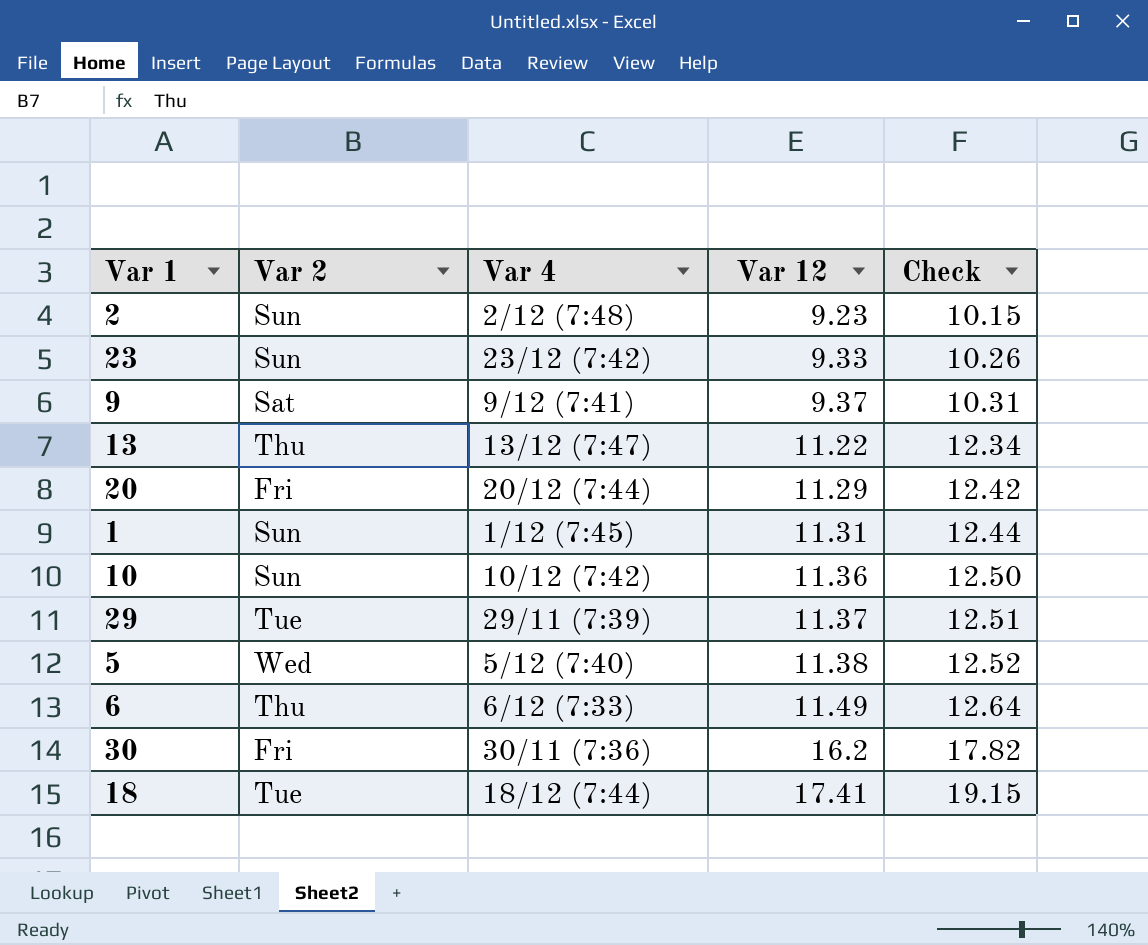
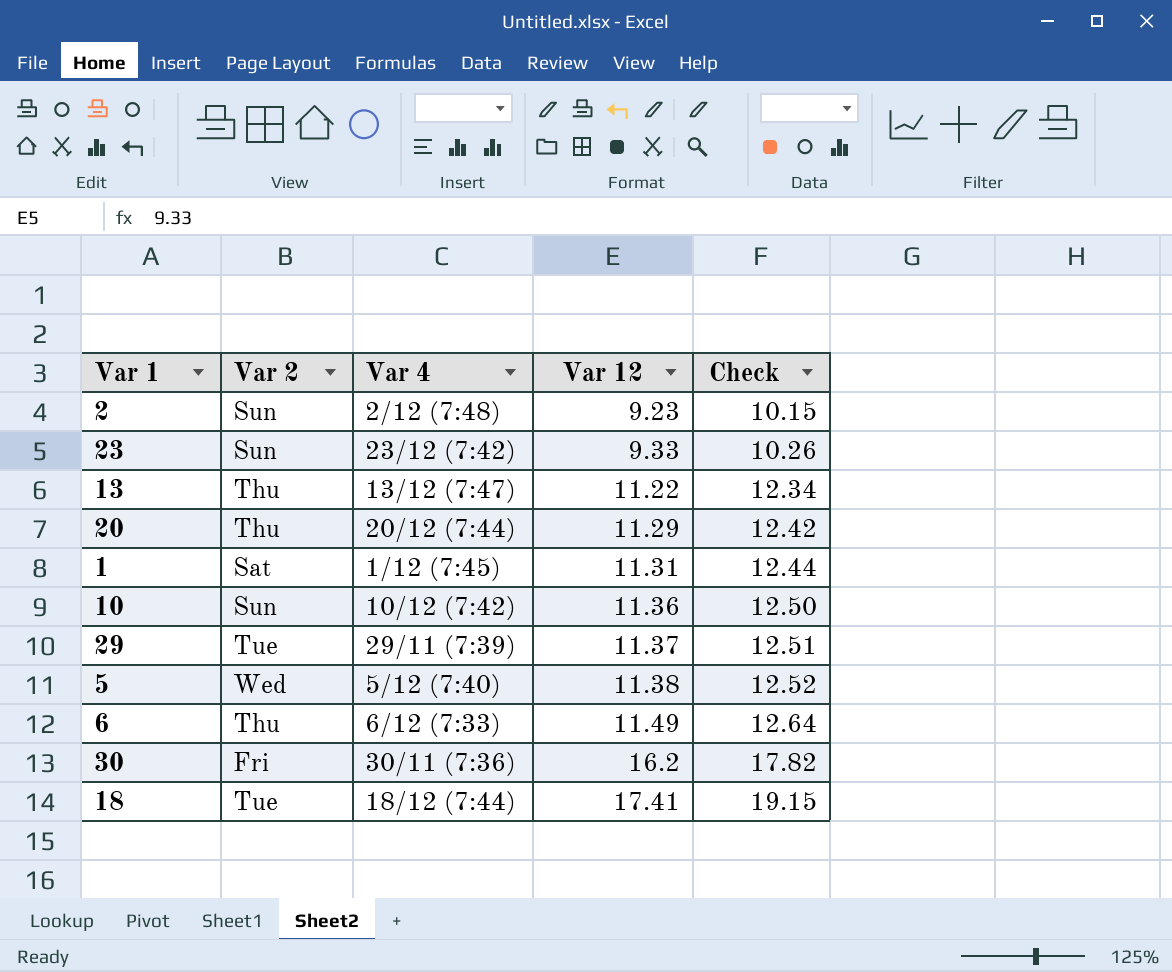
row 9: Sat | 9/12 (7:41) | 9.37 | 10.31 -> none
20 | Var 2: Fri -> Thu
1 | Var 2: Sun -> Sat

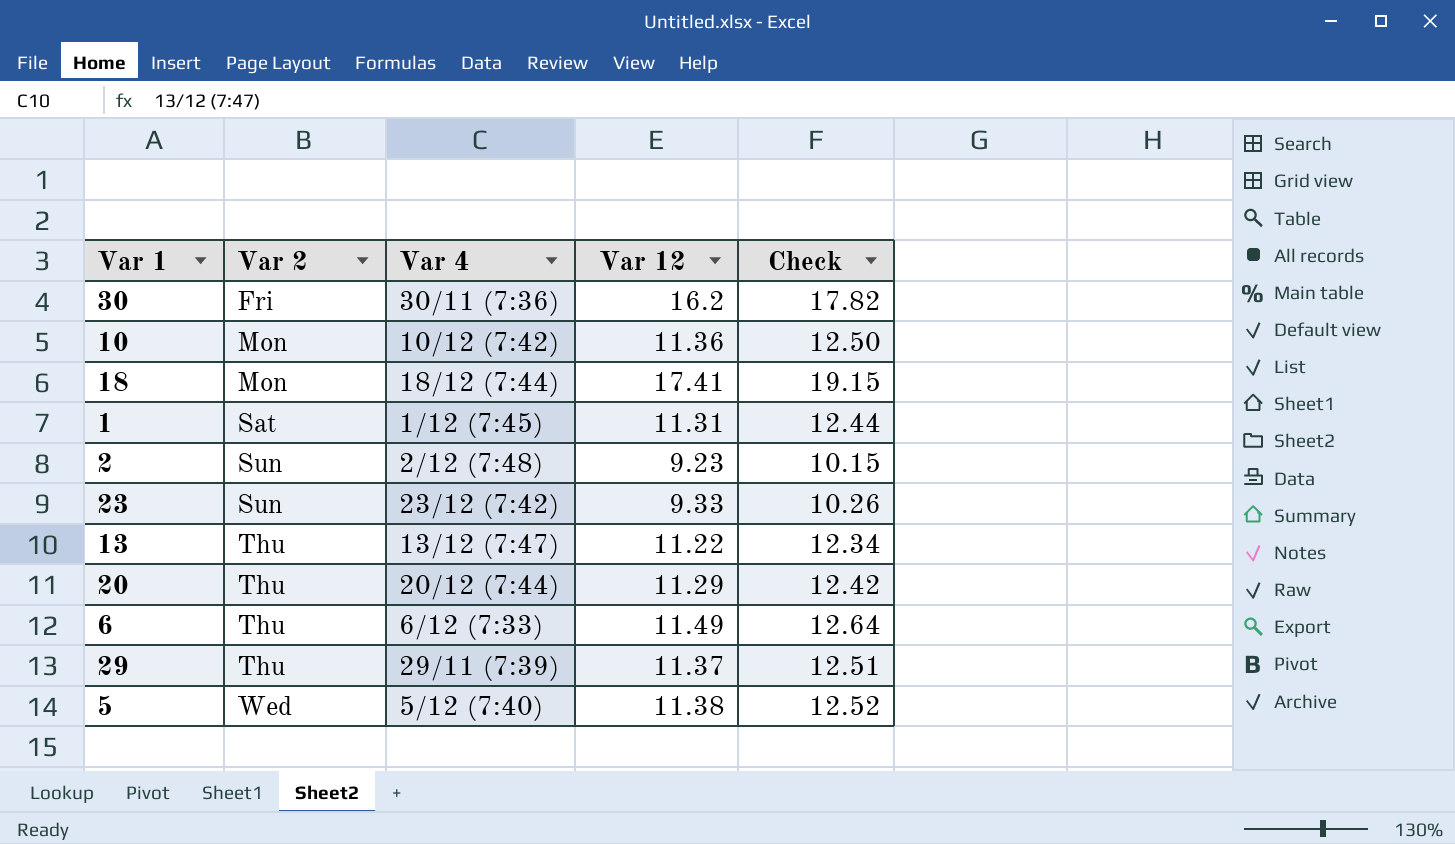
row order: Var 12 ascending -> Var 2 ascending
10 | Var 2: Sun -> Mon
18 | Var 2: Tue -> Mon
29 | Var 2: Tue -> Thu

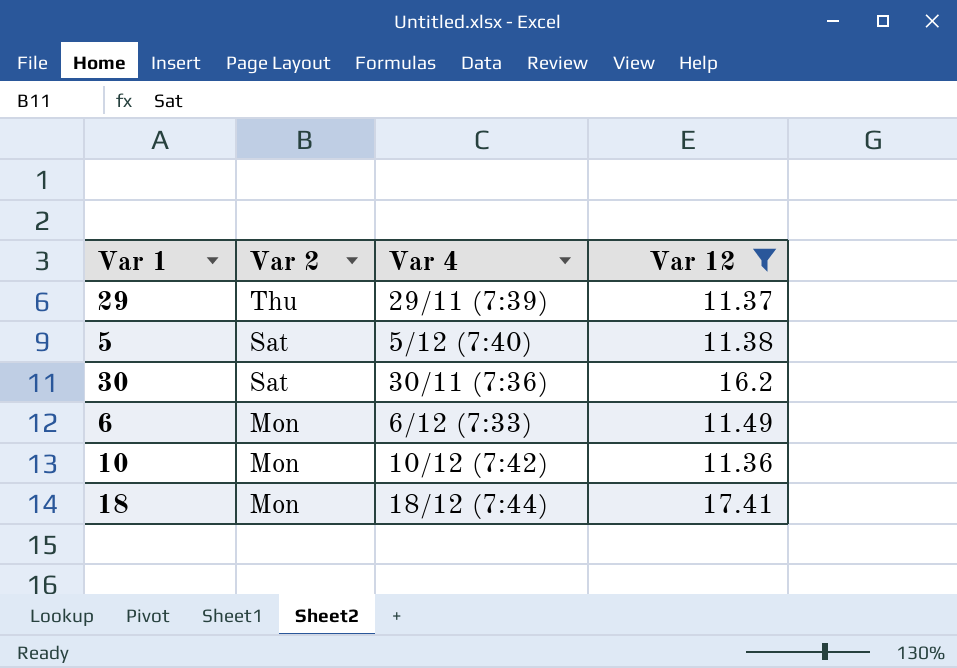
filter: none -> Var 12 >= 11.36
row order: Var 2 ascending -> Var 2 descending
column Check | formula: [Var 12] * 1.1 -> none
5 | Var 2: Wed -> Sat
30 | Var 2: Fri -> Sat
6 | Var 2: Thu -> Mon

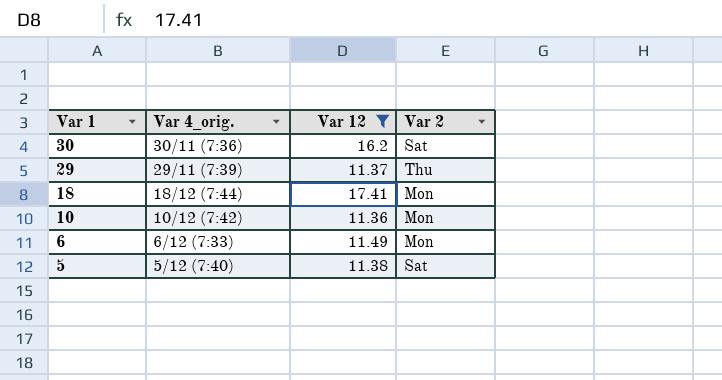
row order: Var 2 descending -> Var 1 descending
column name: Var 4 -> Var 4_orig.
column Var 2 | position: 2 -> 4

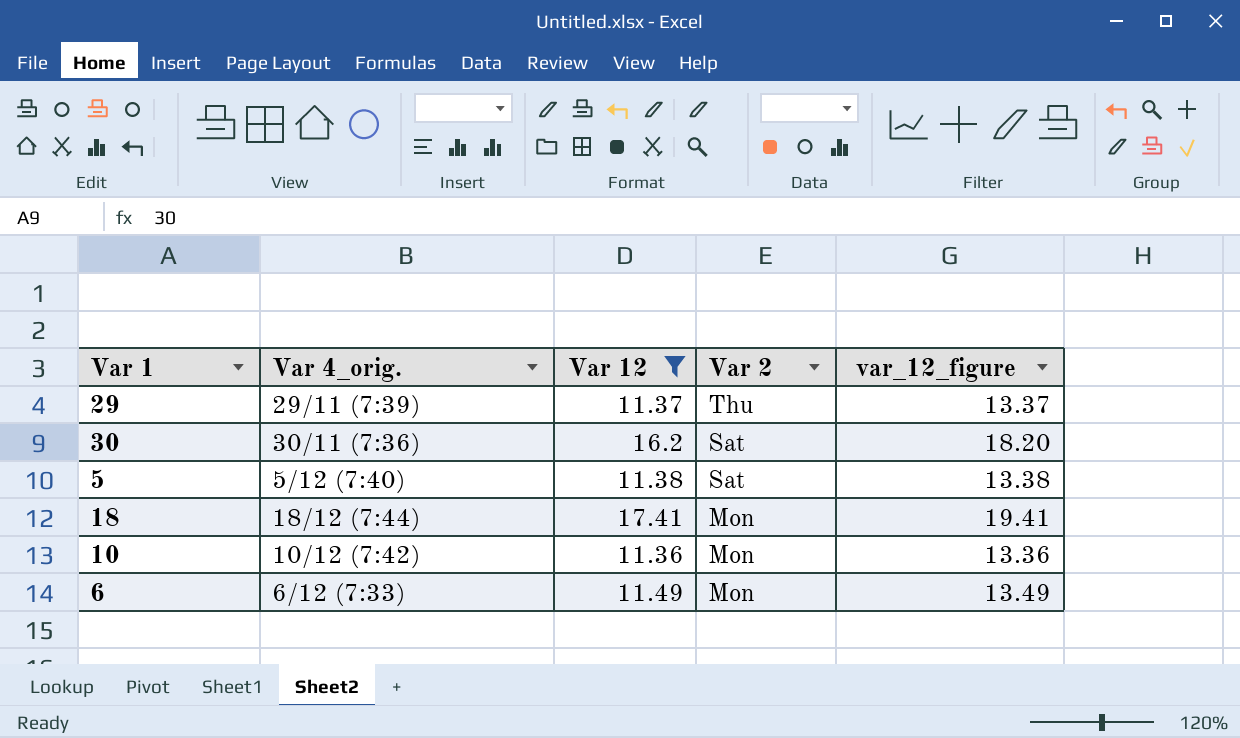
row order: Var 1 descending -> Var 2 descending
column var_12_figure | formula: none -> [Var 12] + 2

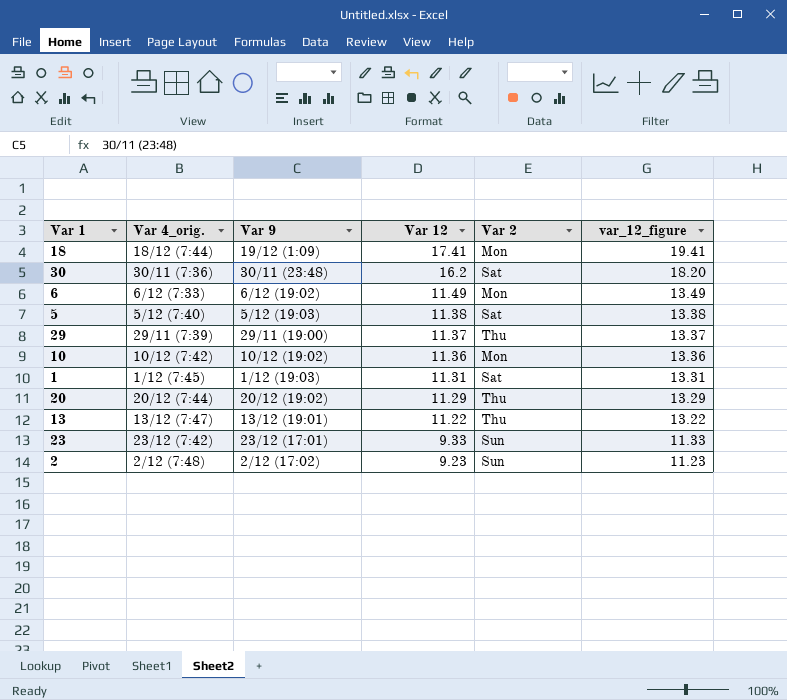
filter: Var 12 >= 11.36 -> none
row order: Var 2 descending -> Var 12 descending
column Var 9 | position: none -> 3

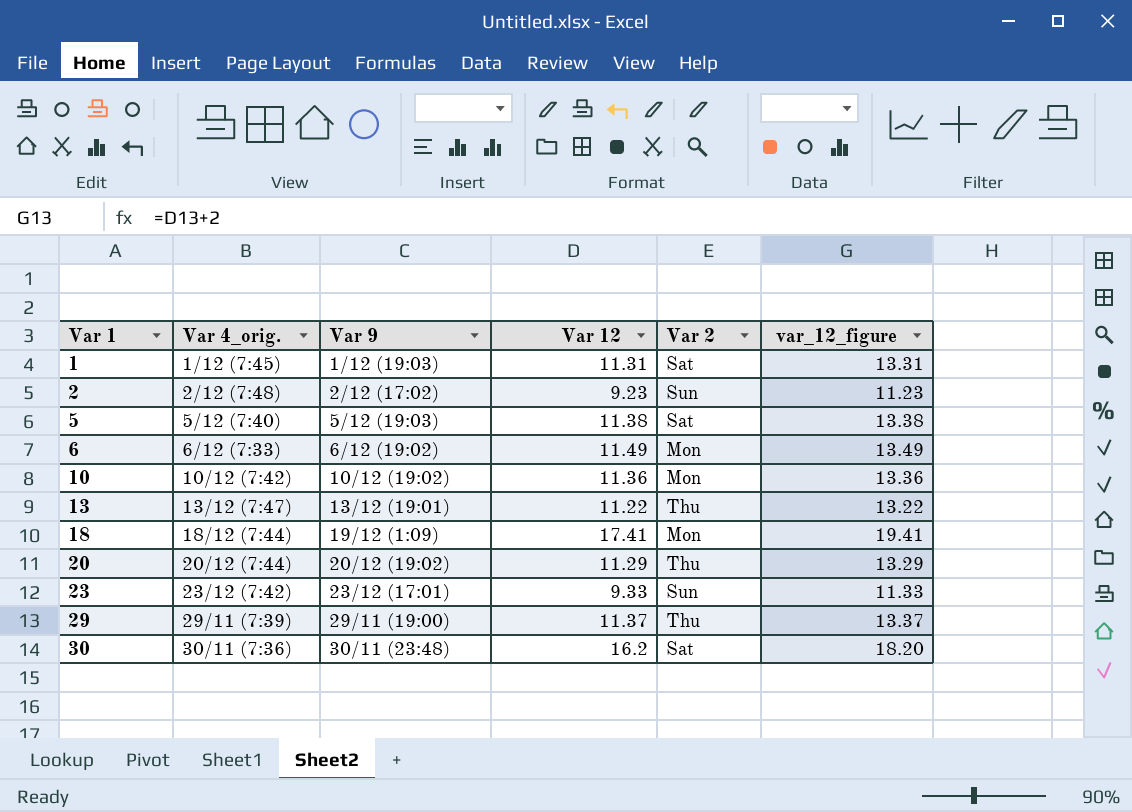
row order: Var 12 descending -> Var 1 ascending

